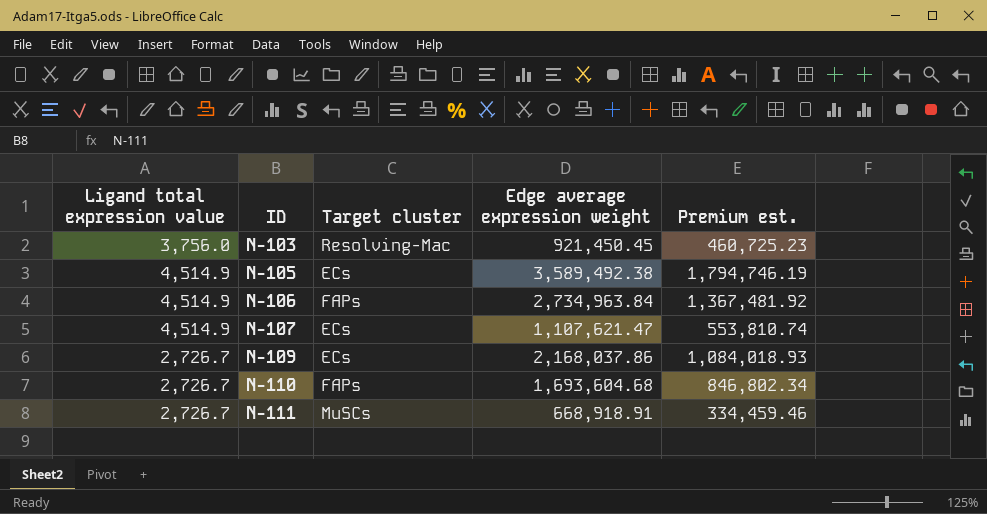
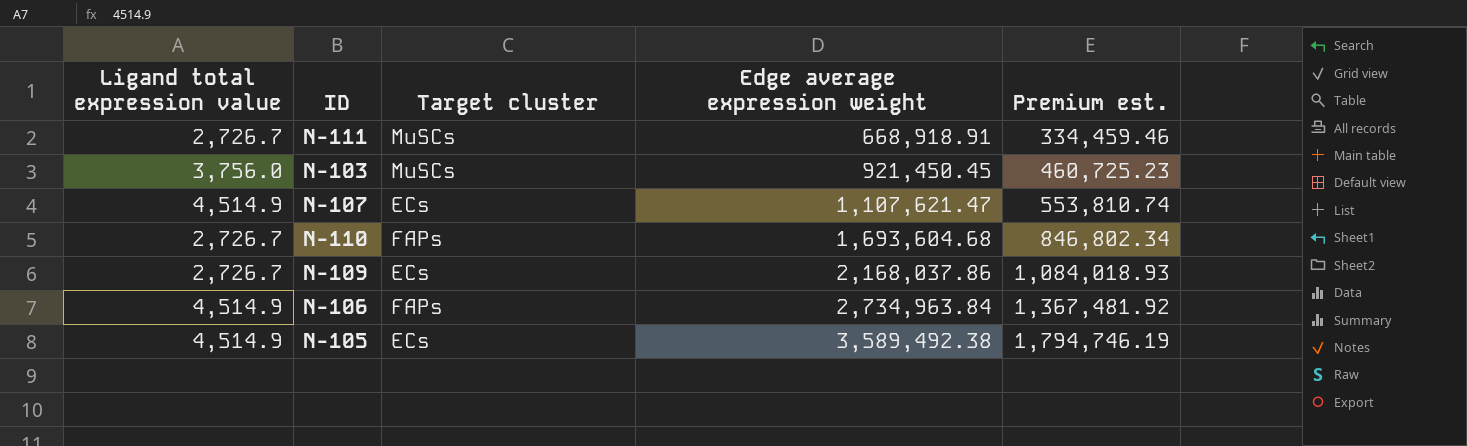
row order: ID ascending -> Edge average expression weight ascending
N-103 | Target cluster: Resolving-Mac -> MuSCs

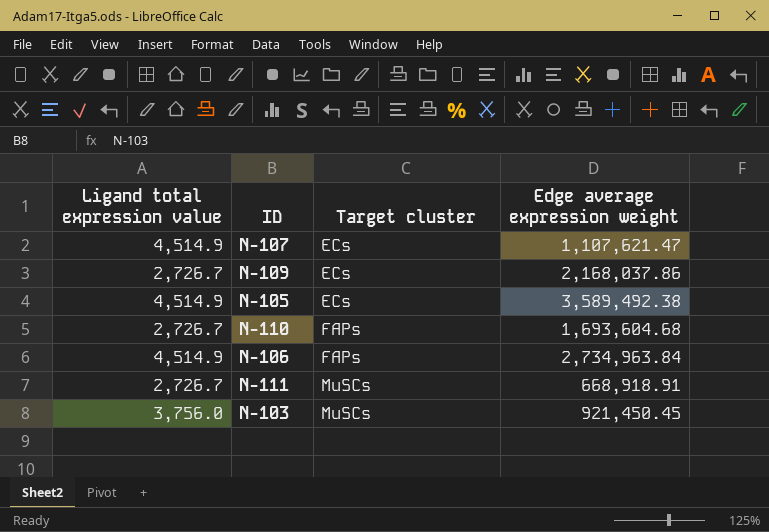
row order: Edge average expression weight ascending -> Target cluster ascending
column Premium est. | formula: [Edge average expression weight] * 0.5 -> none

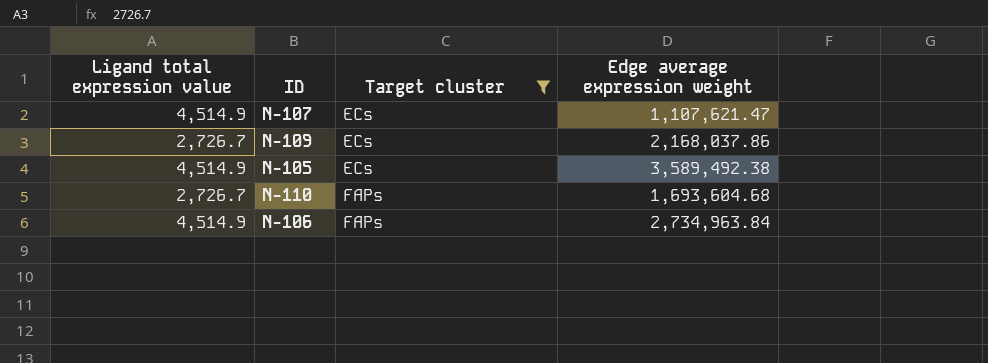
filter: none -> Target cluster != MuSCs

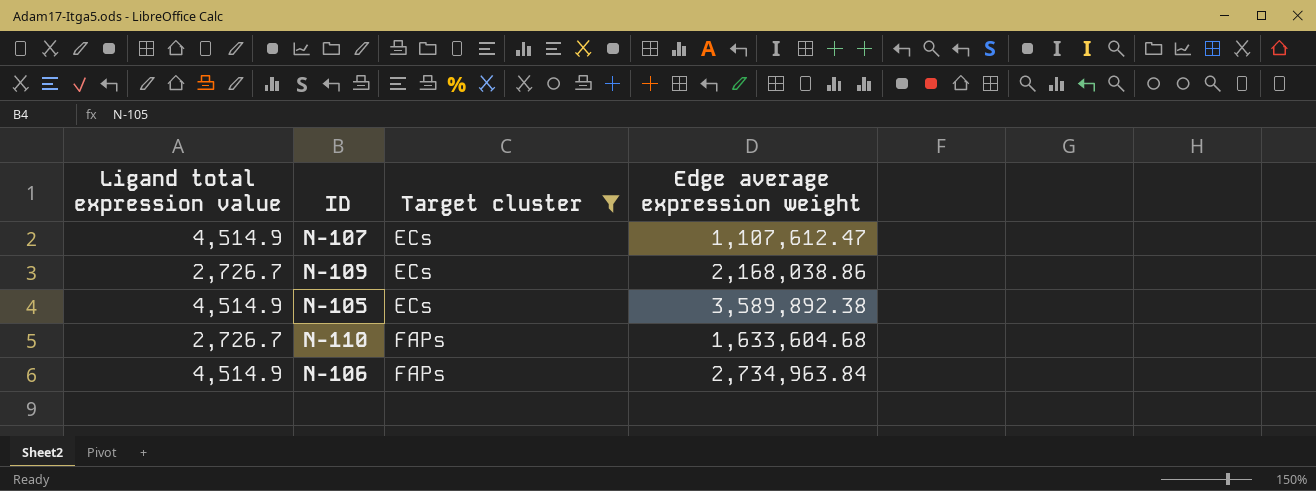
N-107 | Edge average expression weight: 1,107,621.47 -> 1,107,612.47
N-109 | Edge average expression weight: 2,168,037.86 -> 2,168,038.86
N-105 | Edge average expression weight: 3,589,492.38 -> 3,589,892.38
N-110 | Edge average expression weight: 1,693,604.68 -> 1,633,604.68

